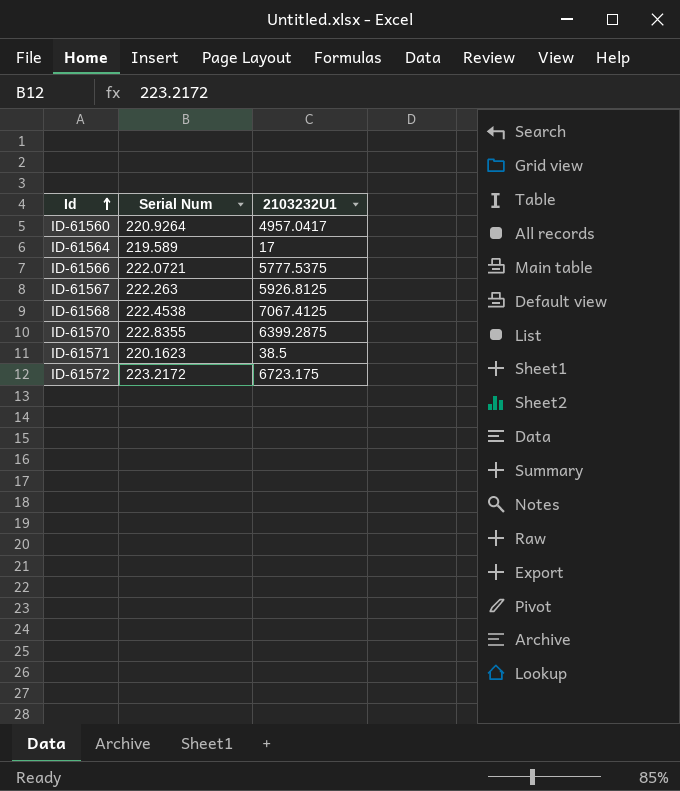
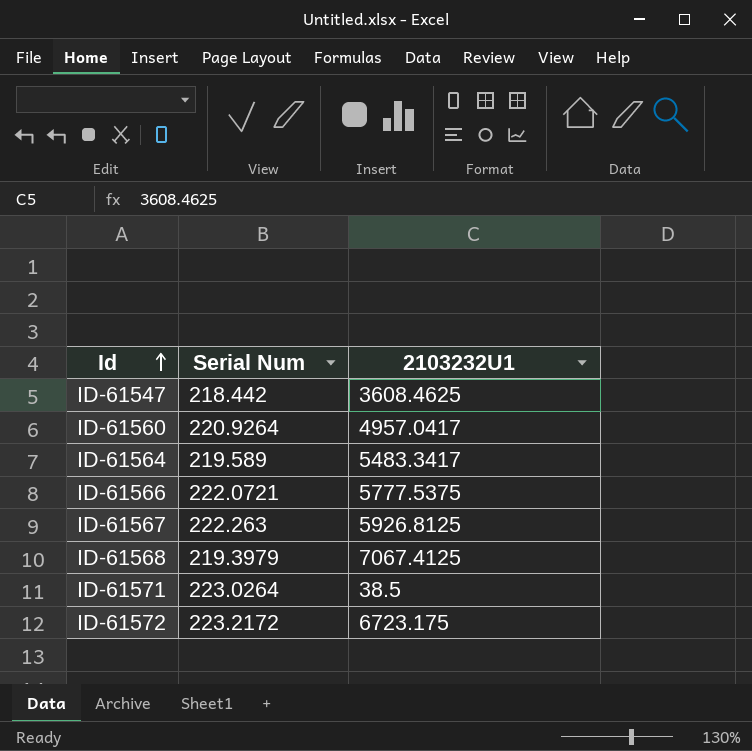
row ID-61570: 222.8355 | 6399.2875 -> none
row ID-61547: none -> 218.442 | 3608.4625
ID-61564 | 2103232U1: 17 -> 5483.3417
ID-61568 | Serial Num: 222.4538 -> 219.3979
ID-61571 | Serial Num: 220.1623 -> 223.0264

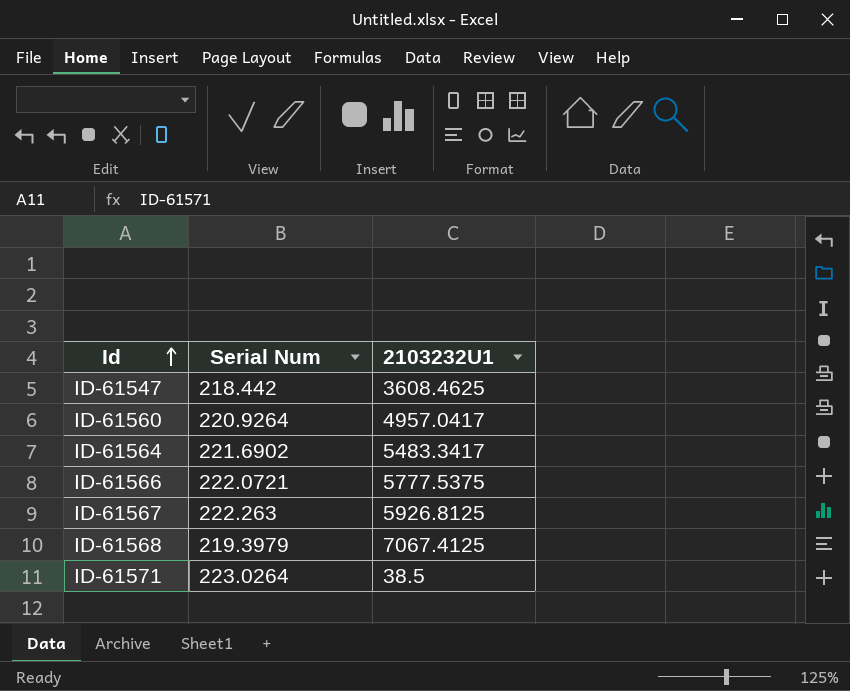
row ID-61572: 223.2172 | 6723.175 -> none
ID-61564 | Serial Num: 219.589 -> 221.6902

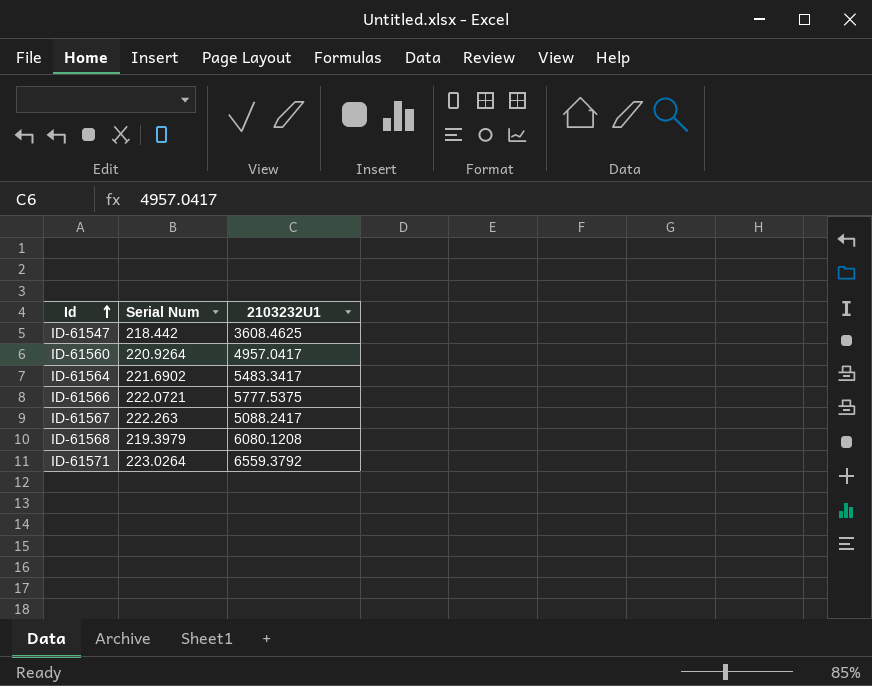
ID-61567 | 2103232U1: 5926.8125 -> 5088.2417
ID-61568 | 2103232U1: 7067.4125 -> 6080.1208
ID-61571 | 2103232U1: 38.5 -> 6559.3792

